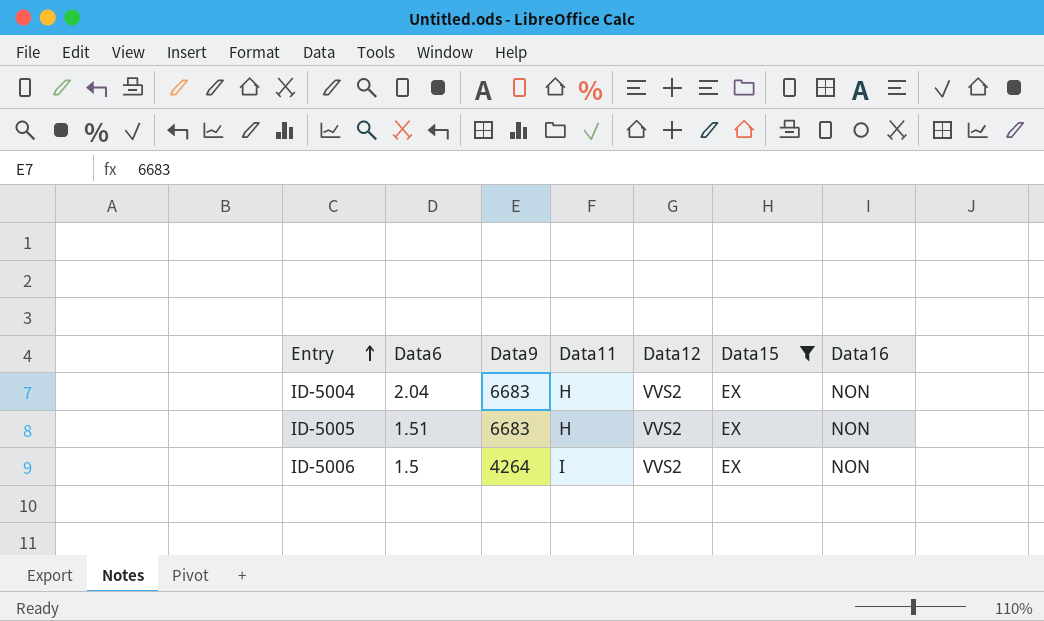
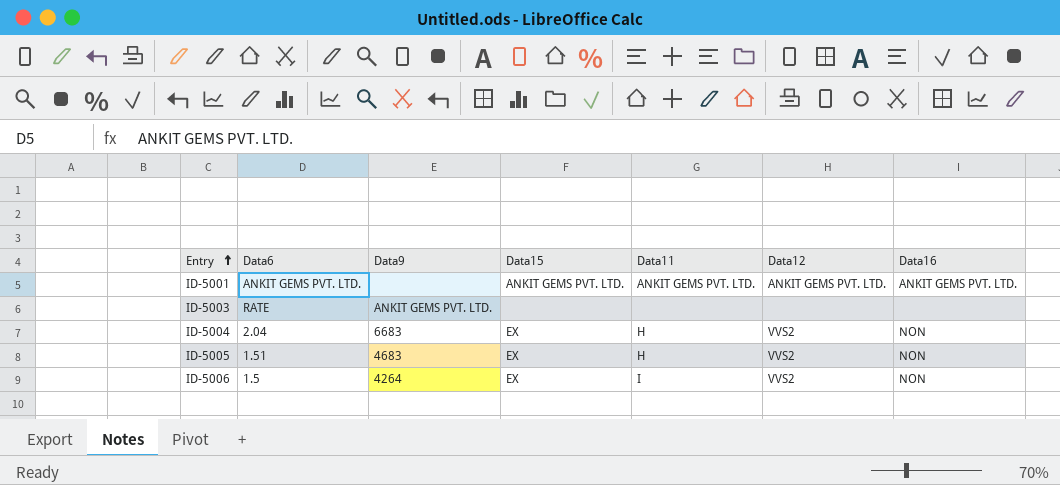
filter: Data15 = EX -> none
column Data15 | position: 6 -> 4
ID-5005 | Data9: 6683 -> 4683

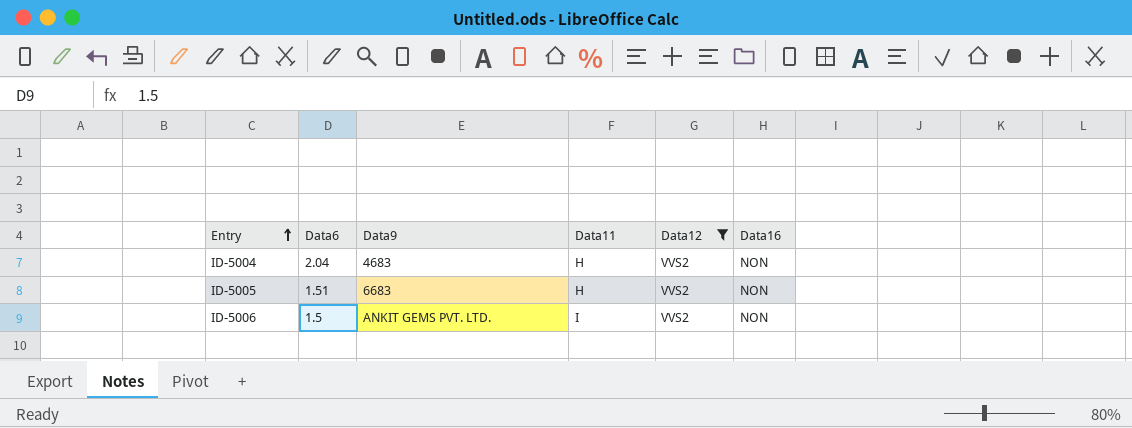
filter: none -> Data12 = VVS2
column Data15 | position: 4 -> none
ID-5004 | Data9: 6683 -> 4683
ID-5005 | Data9: 4683 -> 6683
ID-5006 | Data9: 4264 -> ANKIT GEMS PVT. LTD.

